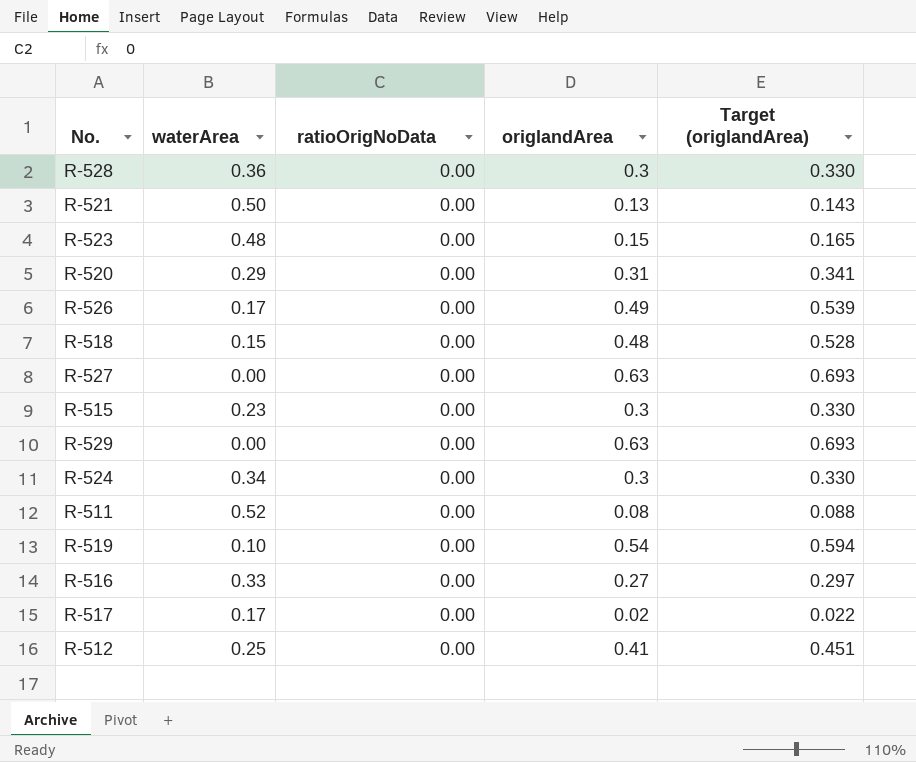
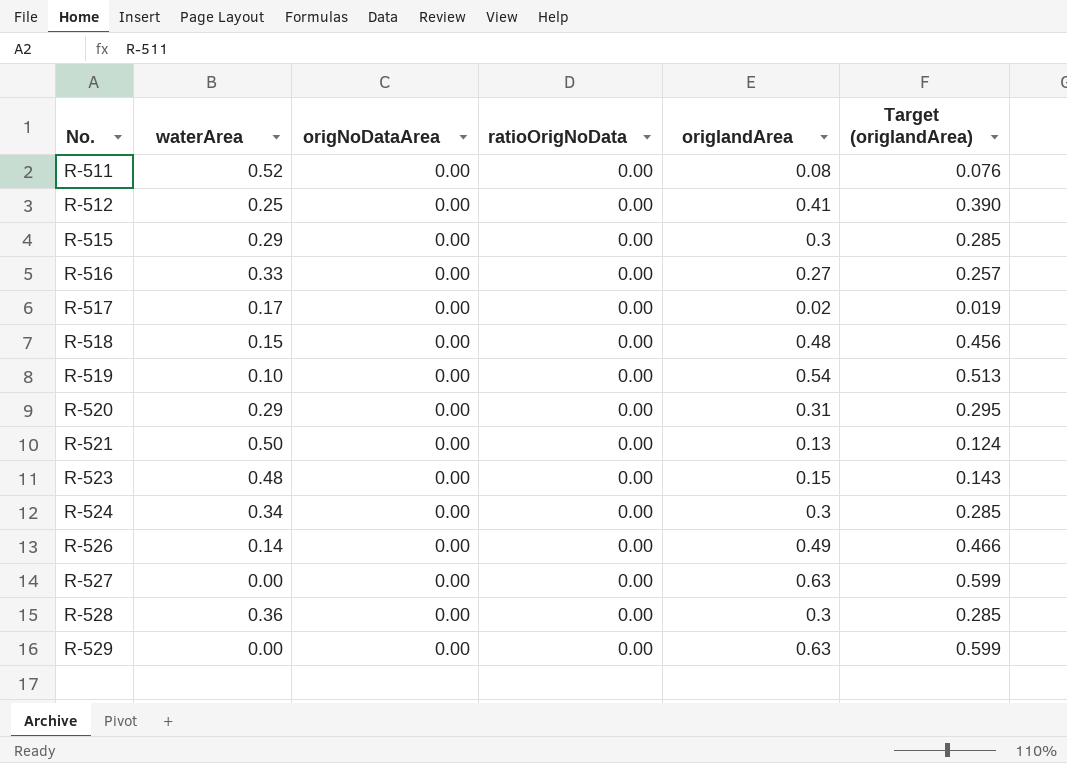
row order: none -> No. ascending
column origNoDataArea | position: none -> 3
column Target (origlandArea) | formula: [origlandArea] * 1.1 -> [origlandArea] * 0.95
R-515 | waterArea: 0.23 -> 0.29
R-526 | waterArea: 0.17 -> 0.14

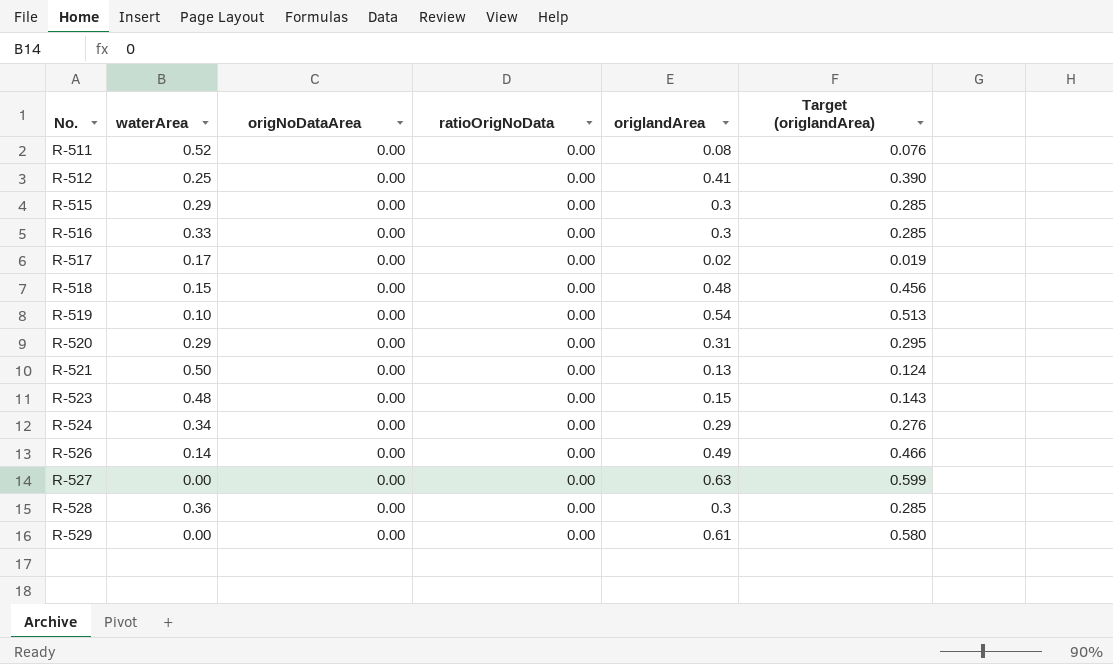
R-516 | origlandArea: 0.27 -> 0.3
R-516 | Target (origlandArea): 0.257 -> 0.285
R-524 | origlandArea: 0.3 -> 0.29
R-524 | Target (origlandArea): 0.285 -> 0.276
R-529 | origlandArea: 0.63 -> 0.61
R-529 | Target (origlandArea): 0.599 -> 0.580

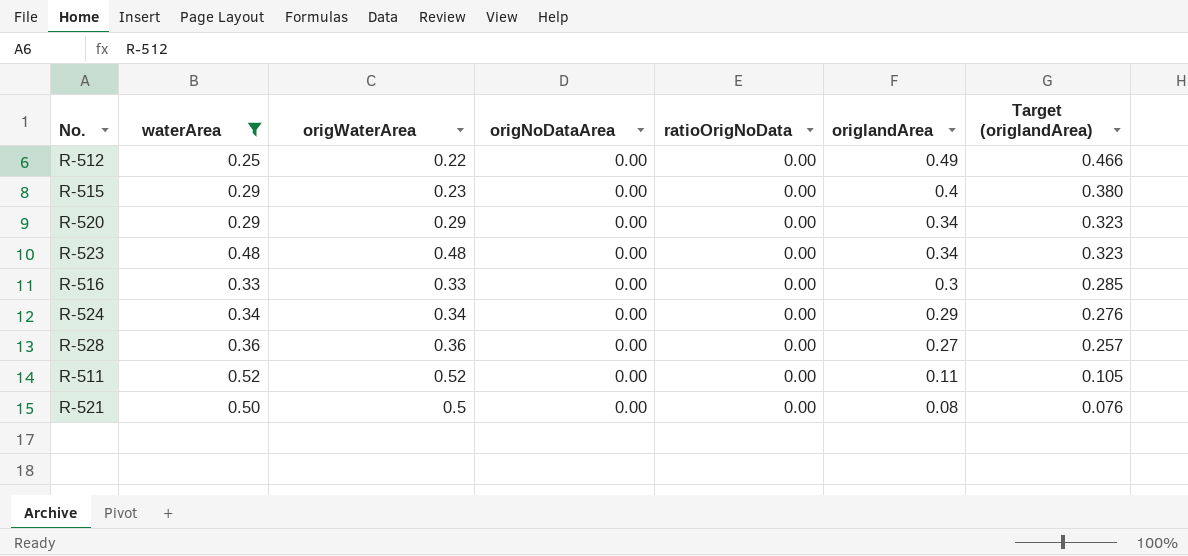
filter: none -> waterArea >= 0.25
row order: No. ascending -> origlandArea descending
column origWaterArea | position: none -> 3
R-512 | origlandArea: 0.41 -> 0.49
R-512 | Target (origlandArea): 0.390 -> 0.466
R-515 | origlandArea: 0.3 -> 0.4
R-515 | Target (origlandArea): 0.285 -> 0.380
R-520 | origlandArea: 0.31 -> 0.34
R-520 | Target (origlandArea): 0.295 -> 0.323
R-523 | origlandArea: 0.15 -> 0.34
R-523 | Target (origlandArea): 0.143 -> 0.323
R-528 | origlandArea: 0.3 -> 0.27
R-528 | Target (origlandArea): 0.285 -> 0.257
R-511 | origlandArea: 0.08 -> 0.11
R-511 | Target (origlandArea): 0.076 -> 0.105
R-521 | origlandArea: 0.13 -> 0.08
R-521 | Target (origlandArea): 0.124 -> 0.076

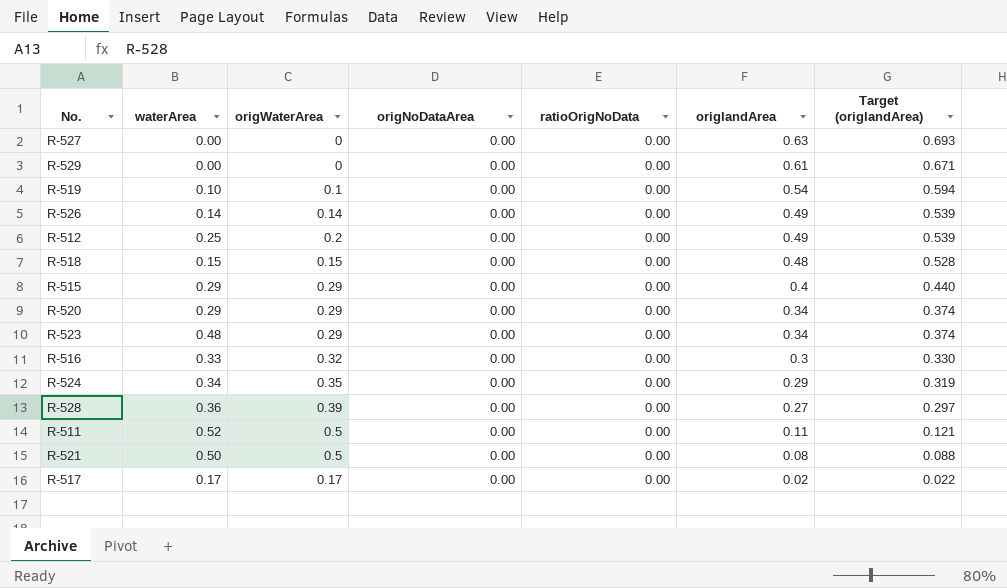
filter: waterArea >= 0.25 -> none
column Target (origlandArea) | formula: [origlandArea] * 0.95 -> [origlandArea] * 1.1
R-512 | origWaterArea: 0.22 -> 0.2
R-515 | origWaterArea: 0.23 -> 0.29
R-523 | origWaterArea: 0.48 -> 0.29
R-516 | origWaterArea: 0.33 -> 0.32
R-524 | origWaterArea: 0.34 -> 0.35
R-528 | origWaterArea: 0.36 -> 0.39
R-511 | origWaterArea: 0.52 -> 0.5

